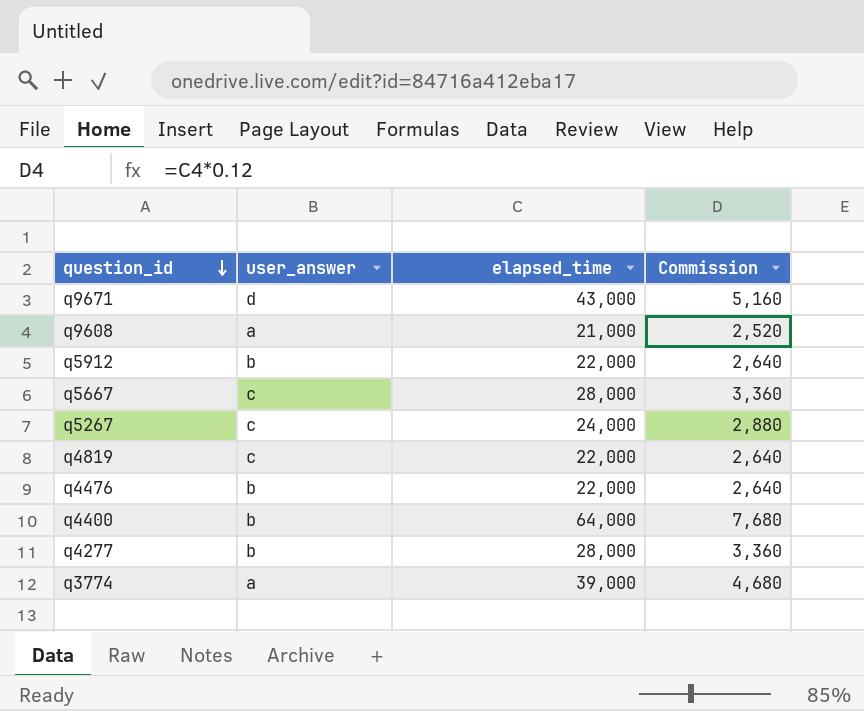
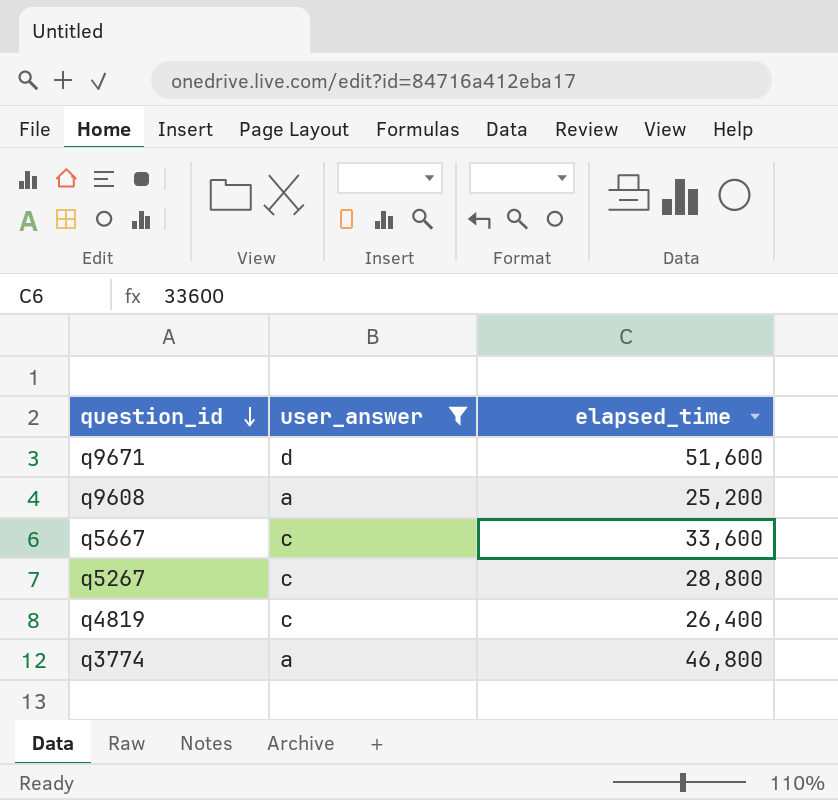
filter: none -> user_answer != b
column Commission | formula: [elapsed_time] * 0.12 -> none
q9671 | elapsed_time: 43,000 -> 51,600
q9608 | elapsed_time: 21,000 -> 25,200
q5667 | elapsed_time: 28,000 -> 33,600
q5267 | elapsed_time: 24,000 -> 28,800
q4819 | elapsed_time: 22,000 -> 26,400
q3774 | elapsed_time: 39,000 -> 46,800

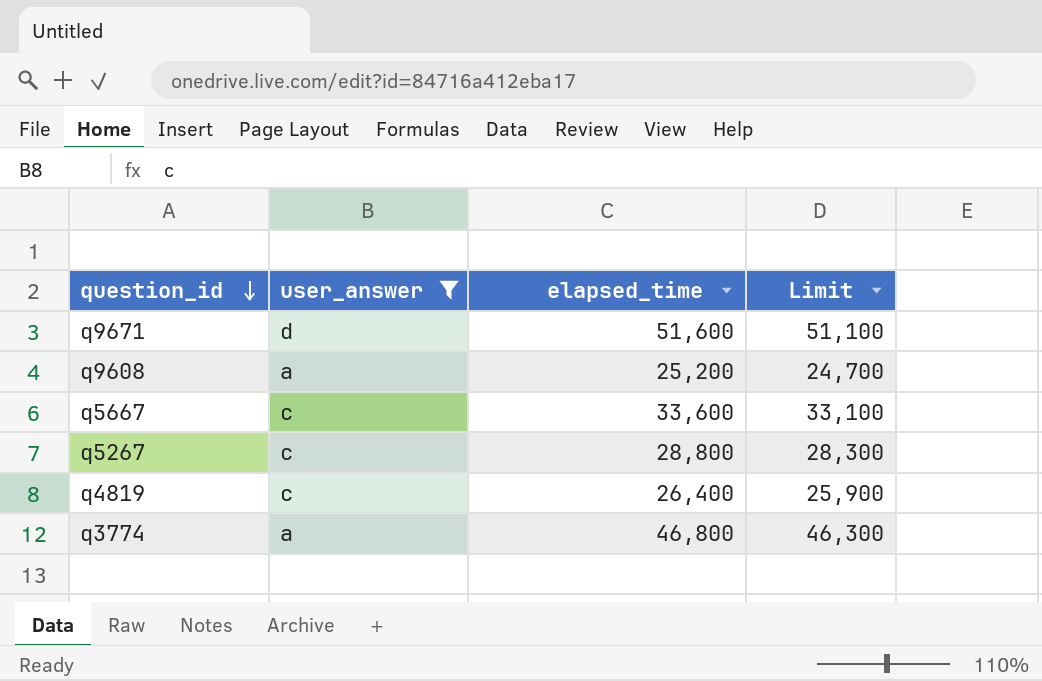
column Limit | formula: none -> [elapsed_time] - 500

